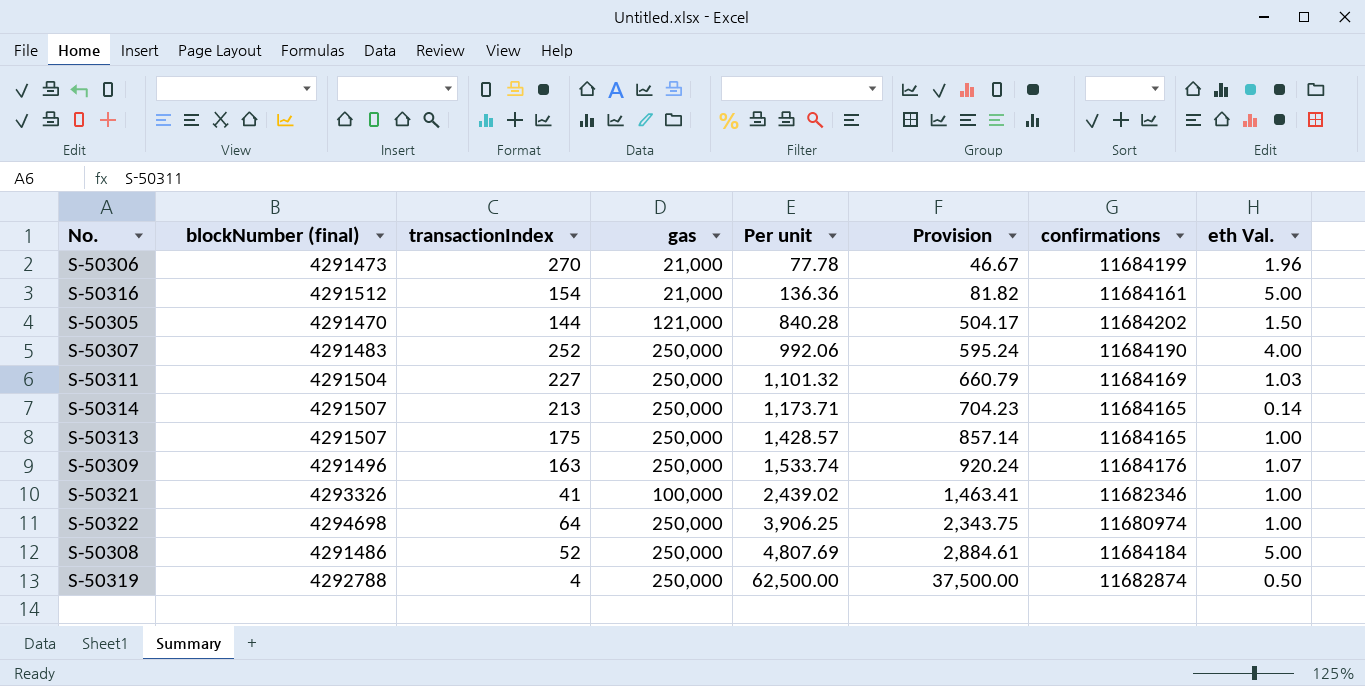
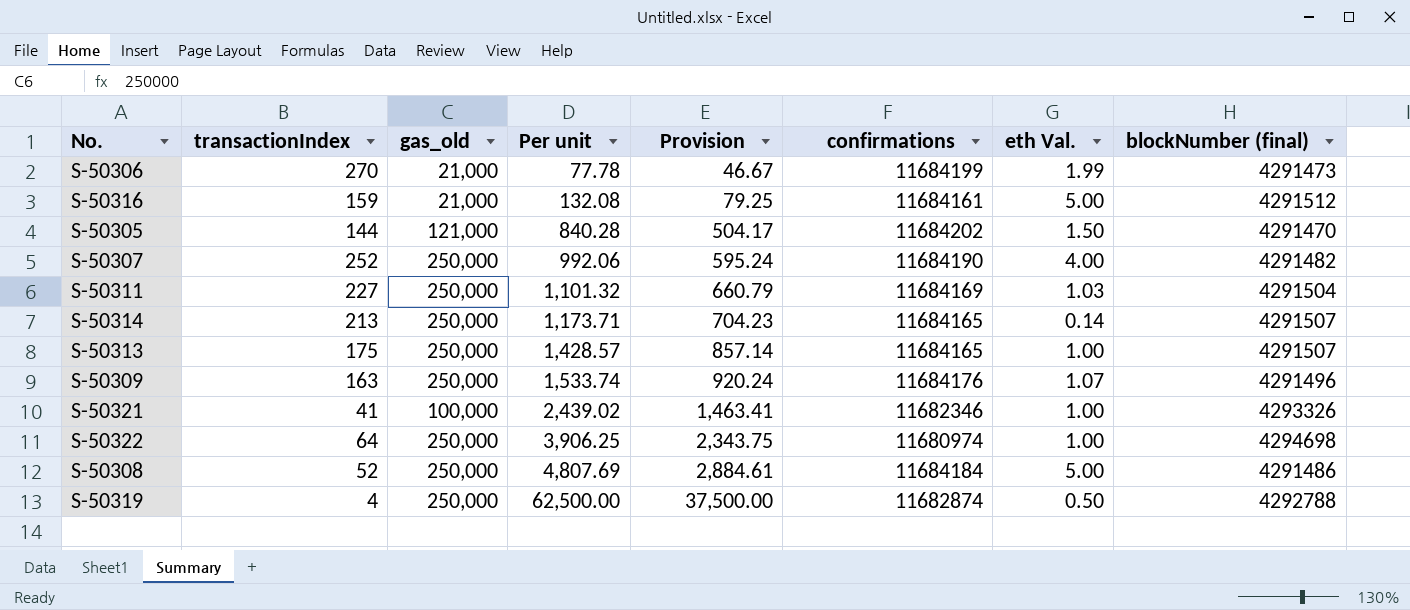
column name: gas -> gas_old
column blockNumber (final) | position: 2 -> 8
S-50306 | eth Val.: 1.96 -> 1.99
S-50316 | transactionIndex: 154 -> 159
S-50316 | Per unit: 136.36 -> 132.08
S-50316 | Provision: 81.82 -> 79.25
S-50307 | blockNumber (final): 4291483 -> 4291482

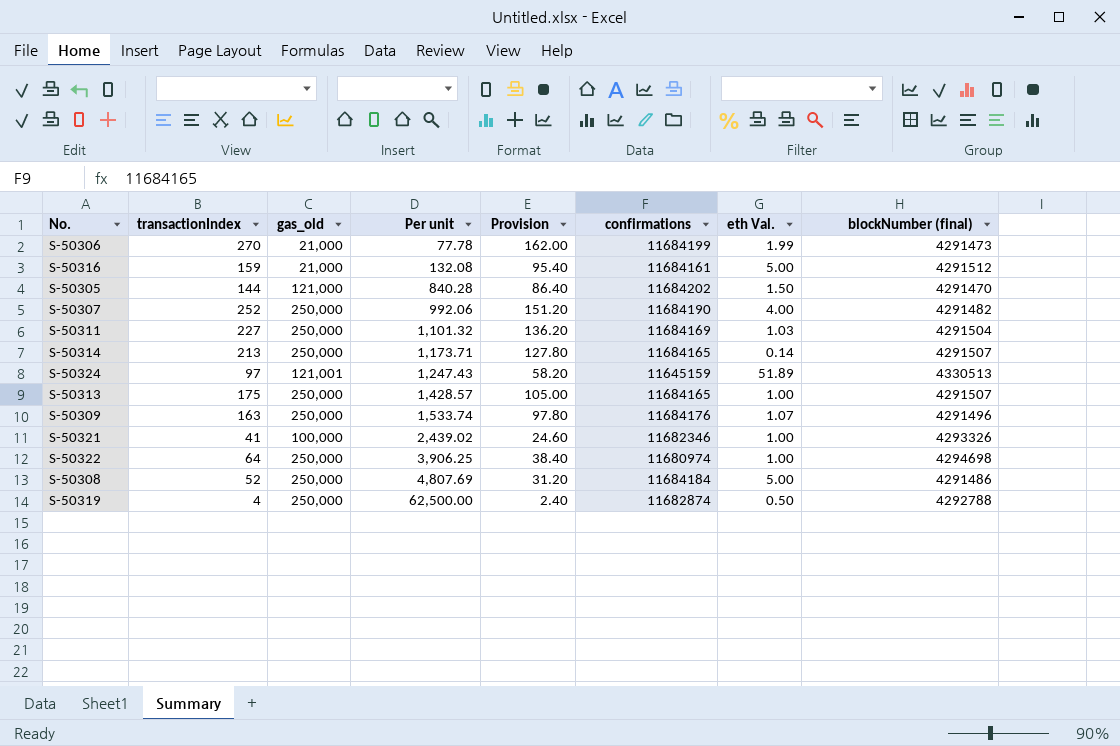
column Provision | formula: [Per unit] * 0.6 -> [transactionIndex] * 0.6
row S-50324: none -> 97 | 121,001 | 1,247.43 | 58.20 | 11645159 | 51.89 | 4330513

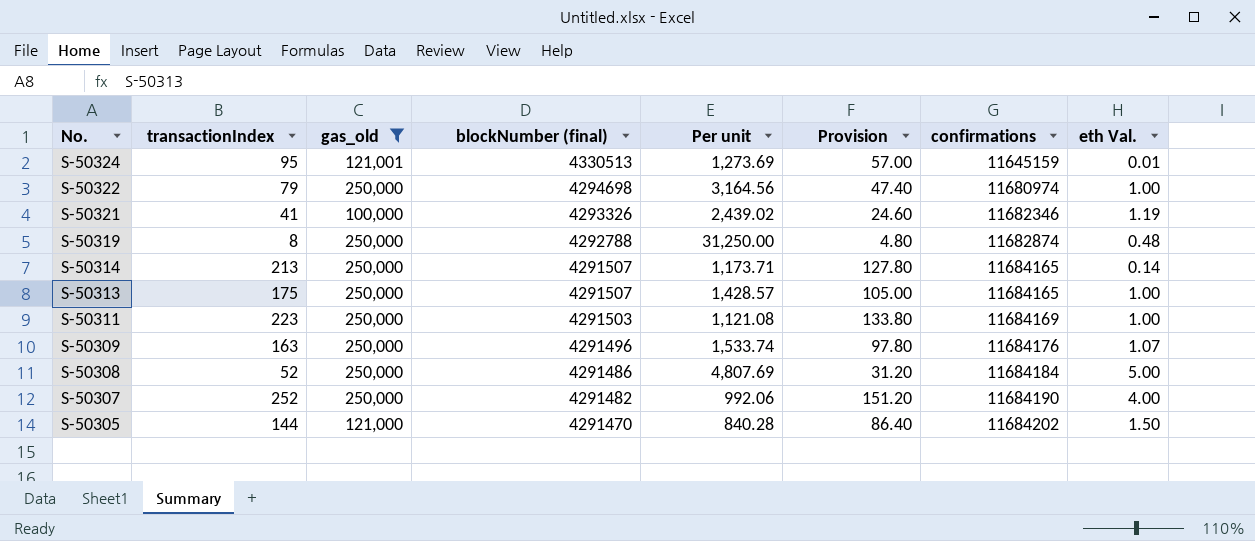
filter: none -> gas_old != 21,000
row order: Per unit ascending -> No. descending
column blockNumber (final) | position: 8 -> 4
S-50324 | transactionIndex: 97 -> 95
S-50324 | Per unit: 1,247.43 -> 1,273.69
S-50324 | Provision: 58.20 -> 57.00
S-50324 | eth Val.: 51.89 -> 0.01
S-50322 | transactionIndex: 64 -> 79
S-50322 | Per unit: 3,906.25 -> 3,164.56
S-50322 | Provision: 38.40 -> 47.40
S-50321 | eth Val.: 1.00 -> 1.19
S-50319 | transactionIndex: 4 -> 8
S-50319 | Per unit: 62,500.00 -> 31,250.00
S-50319 | Provision: 2.40 -> 4.80
S-50319 | eth Val.: 0.50 -> 0.48
S-50311 | transactionIndex: 227 -> 223
S-50311 | blockNumber (final): 4291504 -> 4291503
S-50311 | Per unit: 1,101.32 -> 1,121.08
S-50311 | Provision: 136.20 -> 133.80
S-50311 | eth Val.: 1.03 -> 1.00

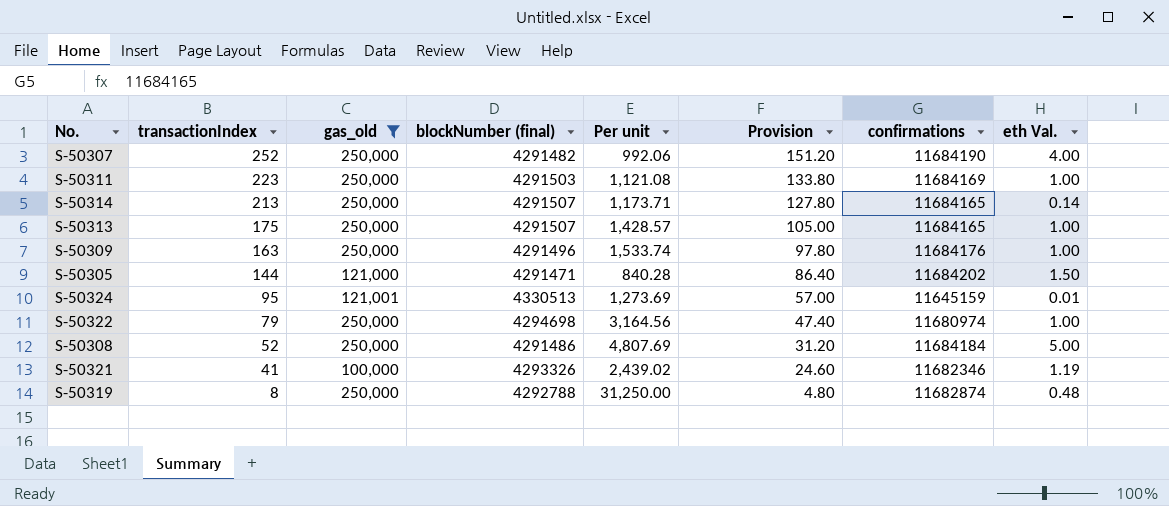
row order: No. descending -> transactionIndex descending
S-50309 | eth Val.: 1.07 -> 1.00
S-50305 | blockNumber (final): 4291470 -> 4291471

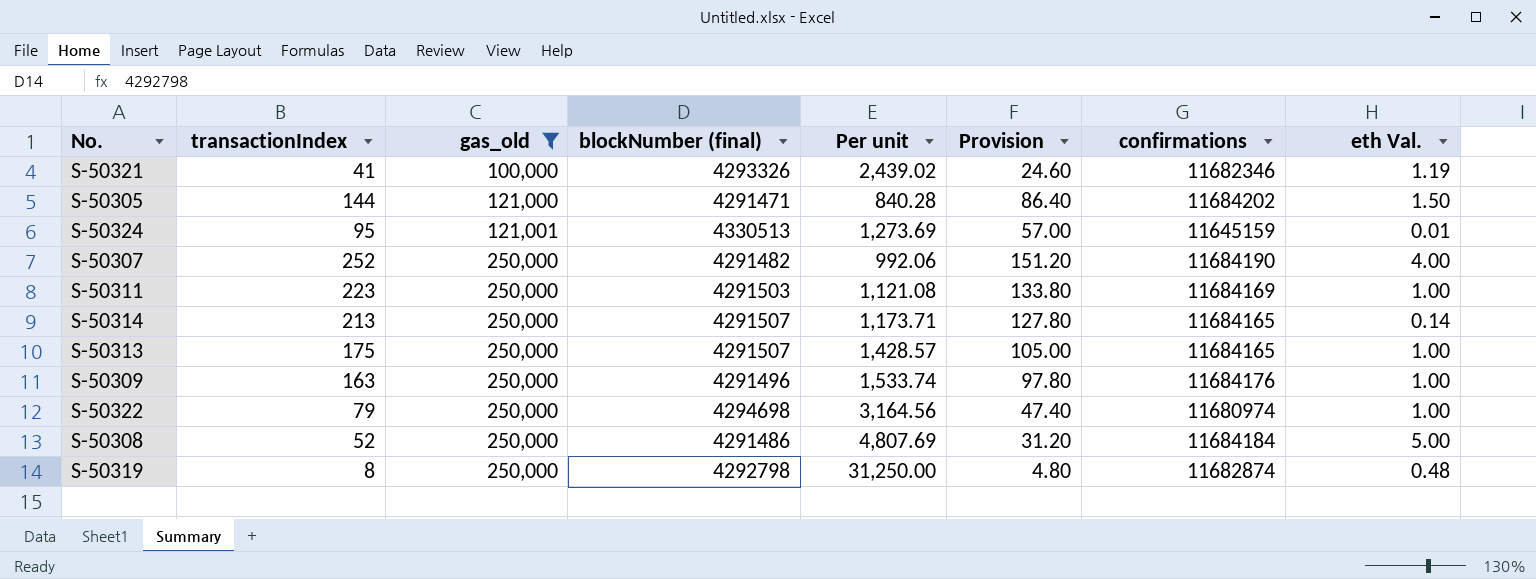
row order: transactionIndex descending -> gas_old ascending
S-50319 | blockNumber (final): 4292788 -> 4292798

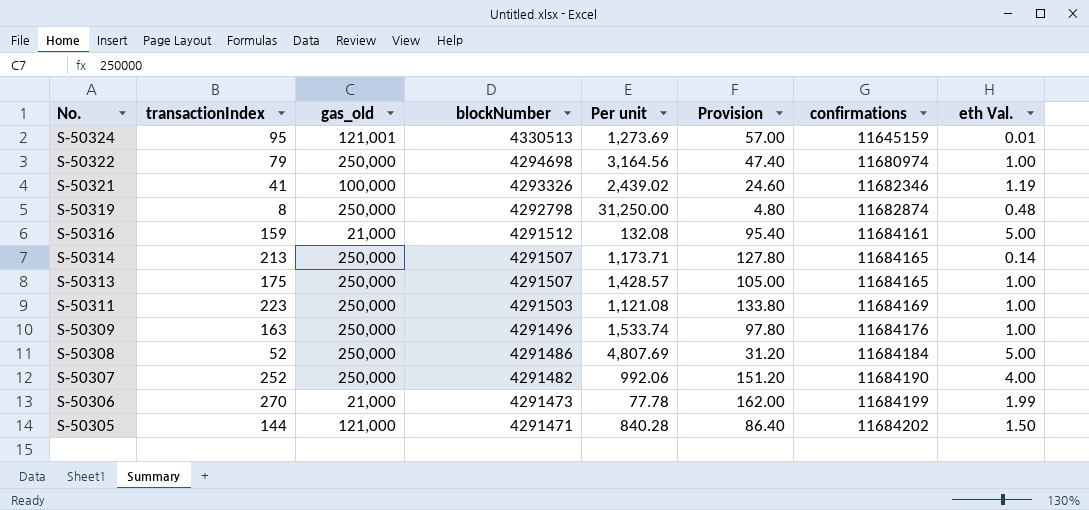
filter: gas_old != 21,000 -> none
row order: gas_old ascending -> No. descending
column name: blockNumber (final) -> blockNumber

